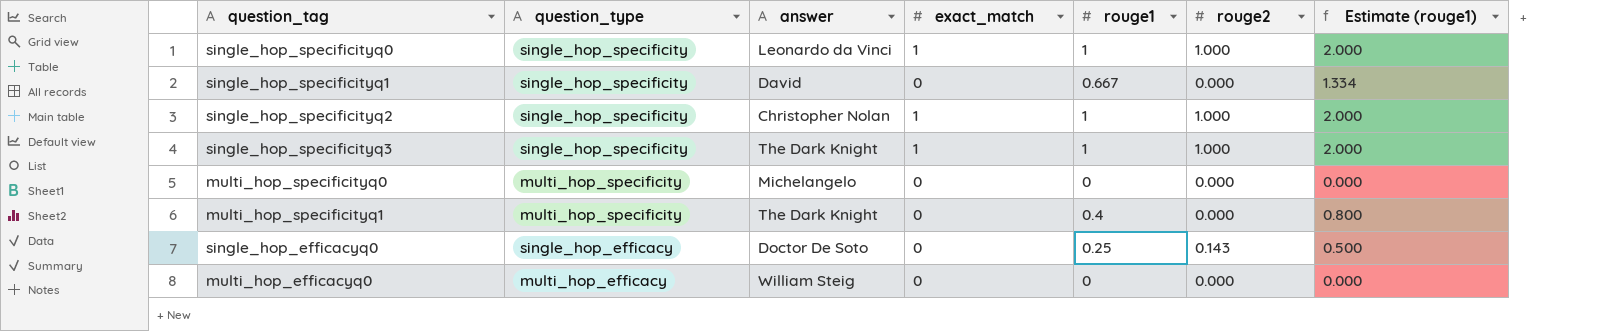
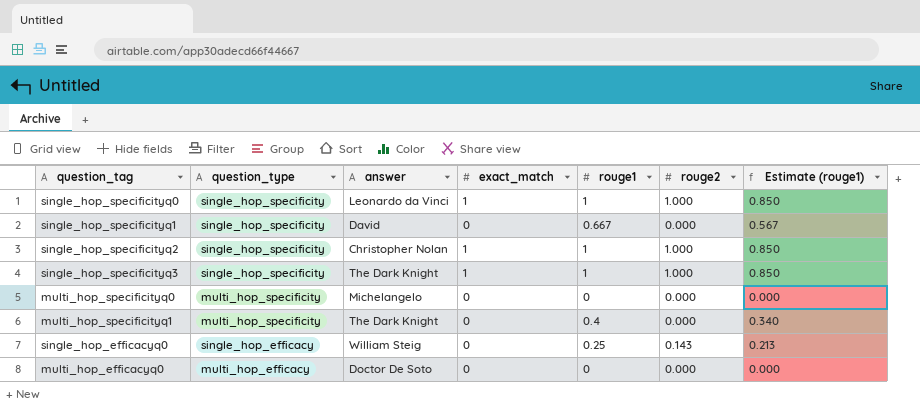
column Estimate (rouge1) | formula: [rouge1] * 2 -> [rouge1] * 0.85
single_hop_efficacyq0 | answer: Doctor De Soto -> William Steig
multi_hop_efficacyq0 | answer: William Steig -> Doctor De Soto

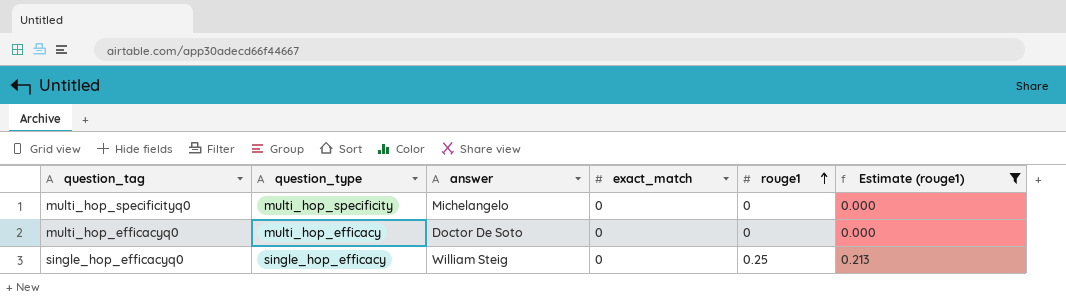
filter: none -> Estimate (rouge1) <= 0.213
row order: none -> rouge1 ascending
column rouge2 | position: 6 -> none

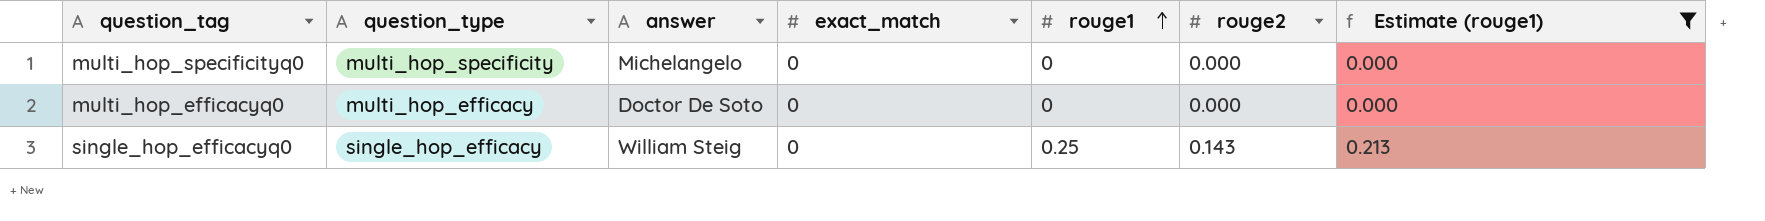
column rouge2 | position: none -> 6

